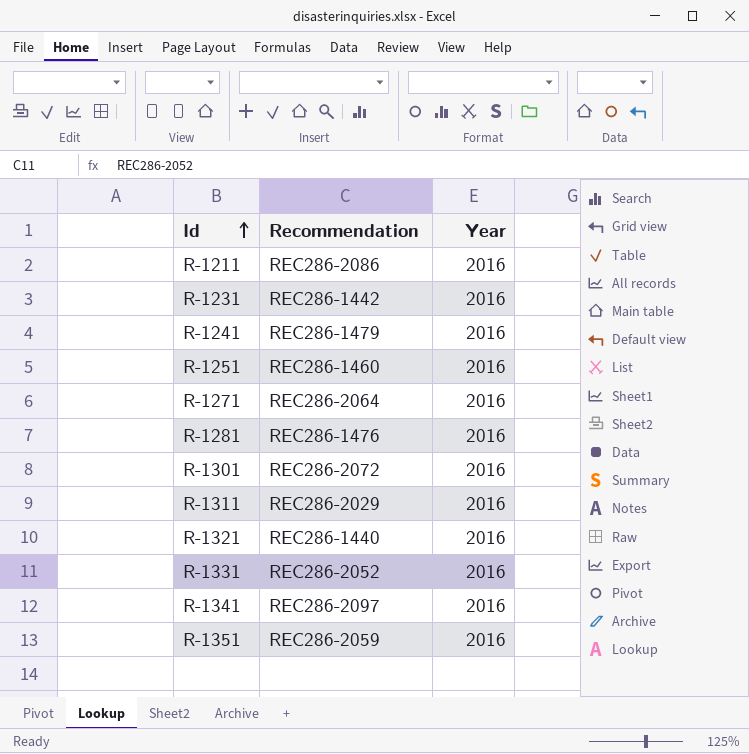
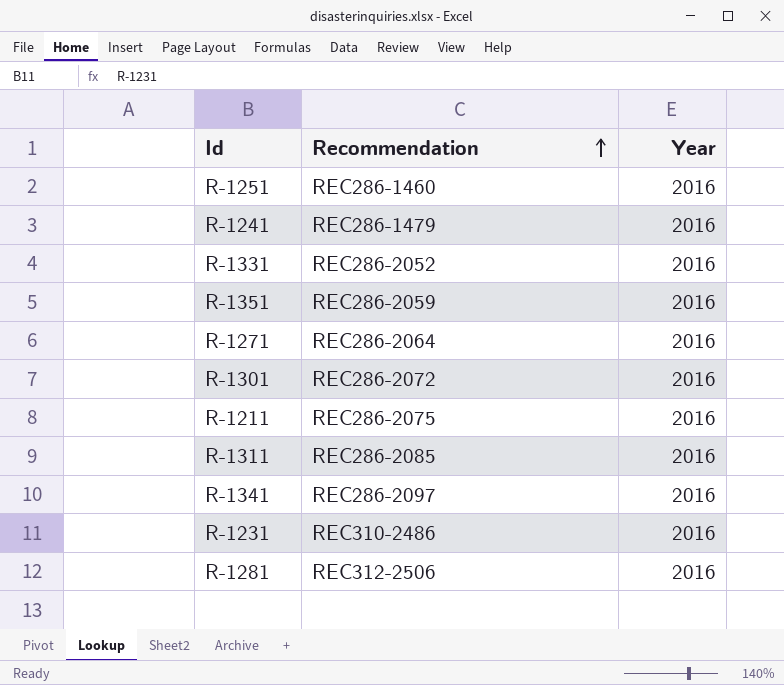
row order: Id ascending -> Recommendation ascending
row R-1321: REC286-1440 | 2016 -> none
R-1211 | Recommendation: REC286-2086 -> REC286-2075
R-1311 | Recommendation: REC286-2029 -> REC286-2085
R-1231 | Recommendation: REC286-1442 -> REC310-2486
R-1281 | Recommendation: REC286-1476 -> REC312-2506

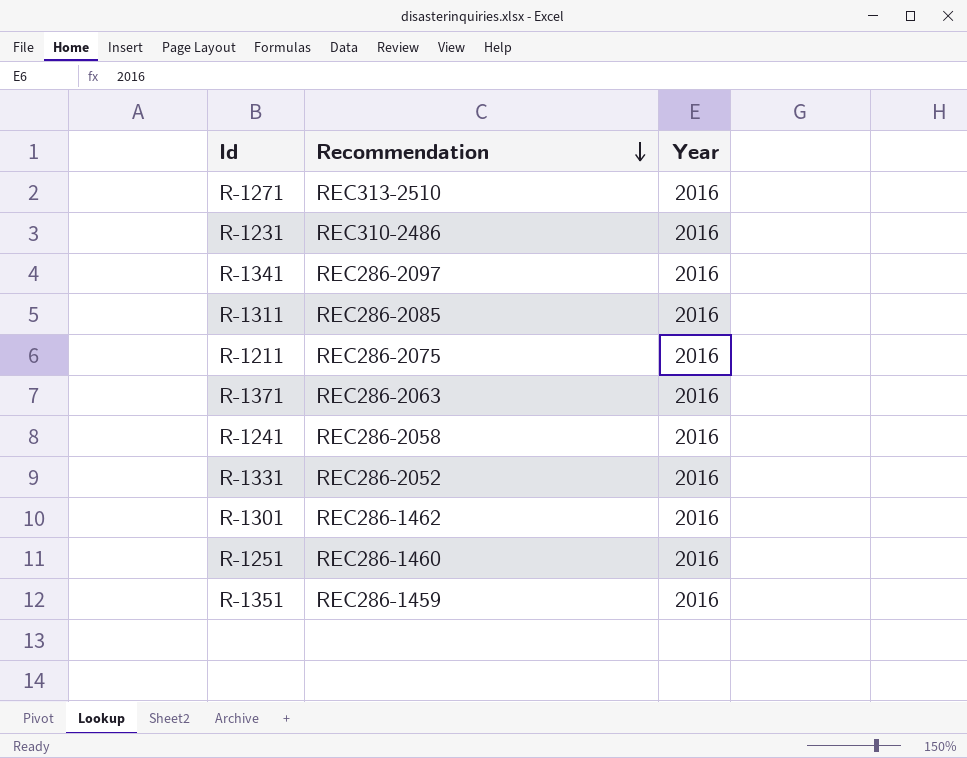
row order: Recommendation ascending -> Recommendation descending
row R-1281: REC312-2506 | 2016 -> none
R-1271 | Recommendation: REC286-2064 -> REC313-2510
row R-1371: none -> REC286-2063 | 2016
R-1241 | Recommendation: REC286-1479 -> REC286-2058
R-1301 | Recommendation: REC286-2072 -> REC286-1462
R-1351 | Recommendation: REC286-2059 -> REC286-1459

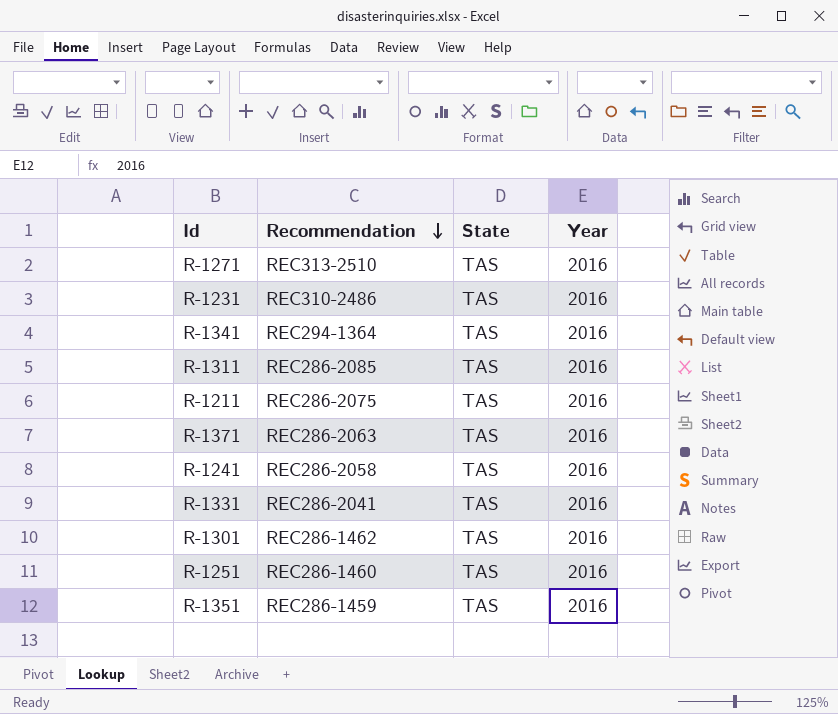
column State | position: none -> 3
R-1341 | Recommendation: REC286-2097 -> REC294-1364
R-1331 | Recommendation: REC286-2052 -> REC286-2041

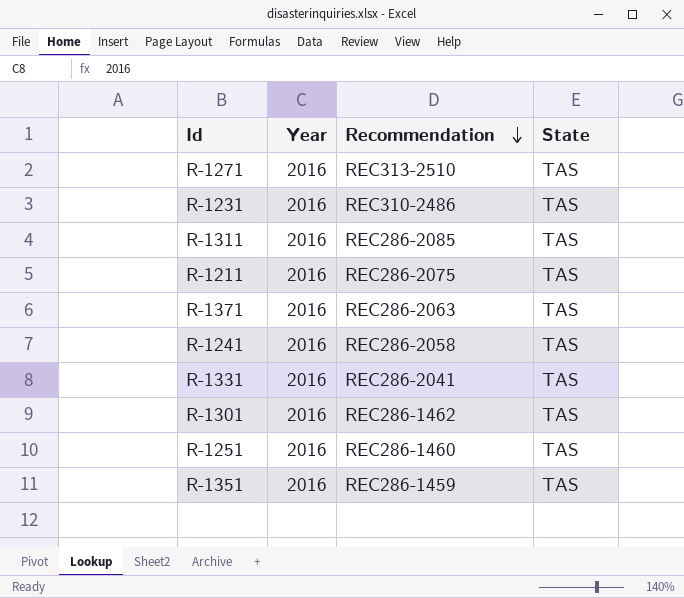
column Year | position: 4 -> 2
row R-1341: REC294-1364 | TAS | 2016 -> none

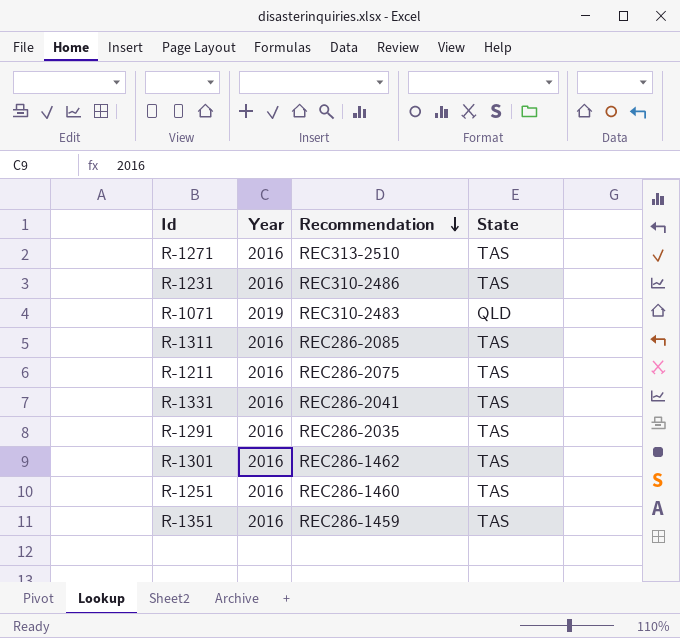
row R-1371: 2016 | REC286-2063 | TAS -> none
row R-1241: 2016 | REC286-2058 | TAS -> none
row R-1071: none -> 2019 | REC310-2483 | QLD
row R-1291: none -> 2016 | REC286-2035 | TAS

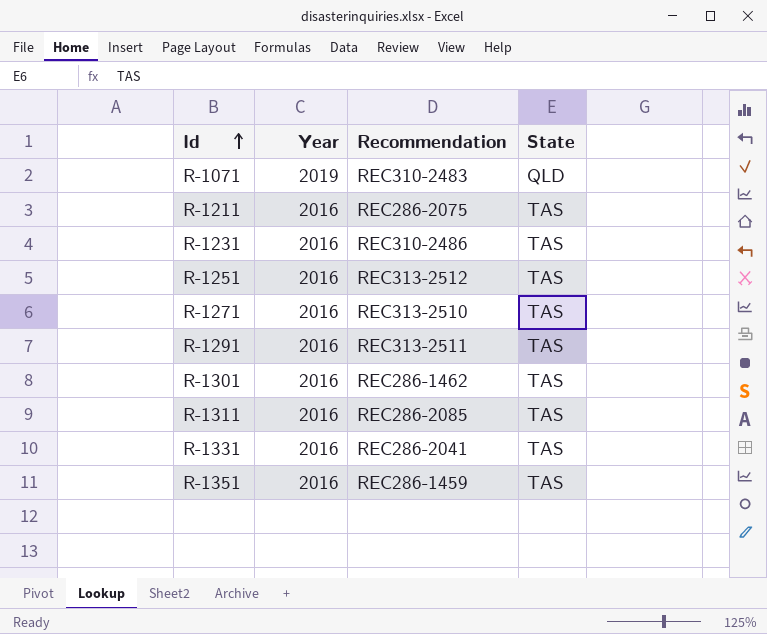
row order: Recommendation descending -> Id ascending
R-1251 | Recommendation: REC286-1460 -> REC313-2512
R-1291 | Recommendation: REC286-2035 -> REC313-2511

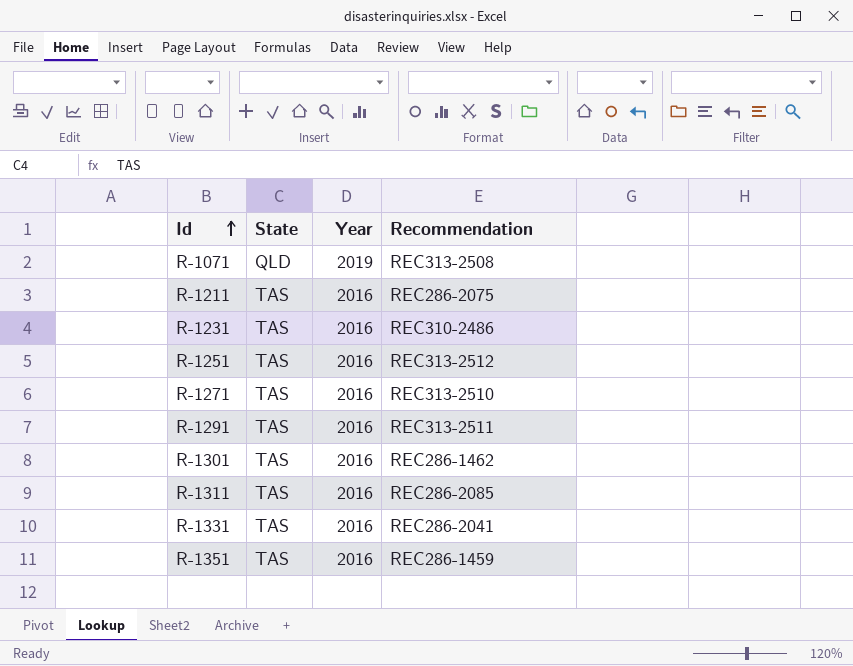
column State | position: 4 -> 2
R-1071 | Recommendation: REC310-2483 -> REC313-2508

